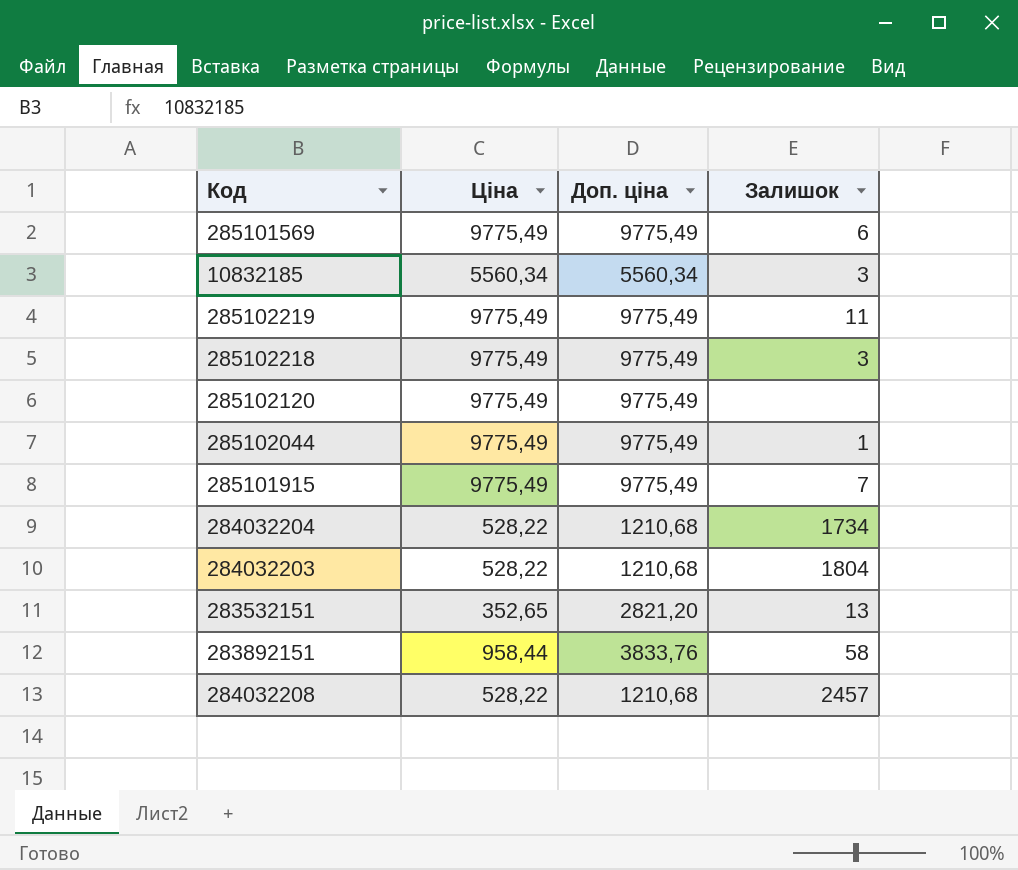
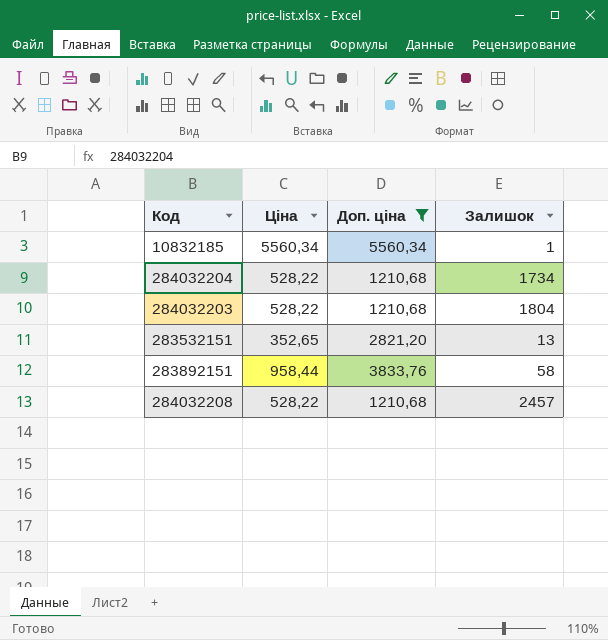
filter: none -> Доп. ціна != 9775,49
10832185 | Залишок: 3 -> 1

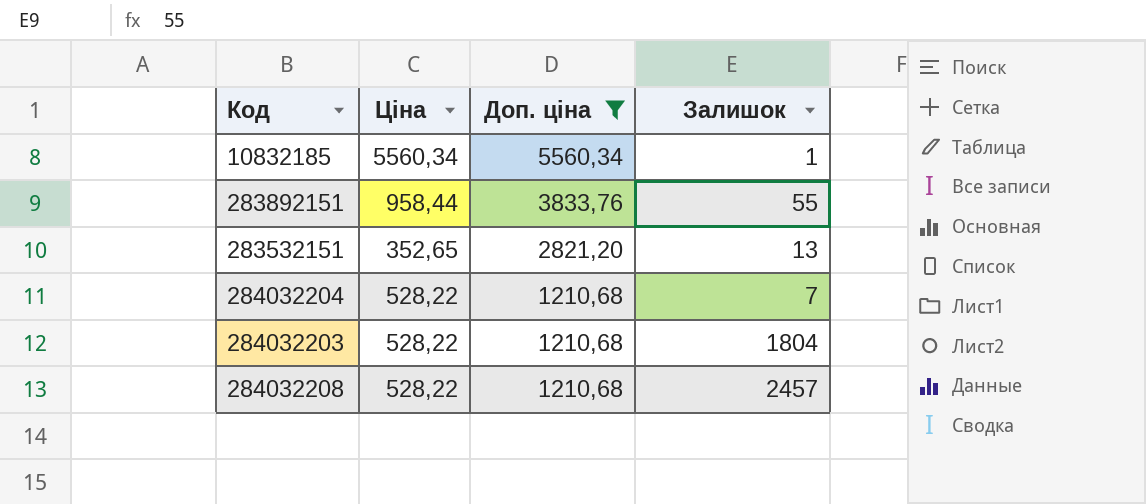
row order: none -> Доп. ціна descending
283892151 | Залишок: 58 -> 55
284032204 | Залишок: 1734 -> 7

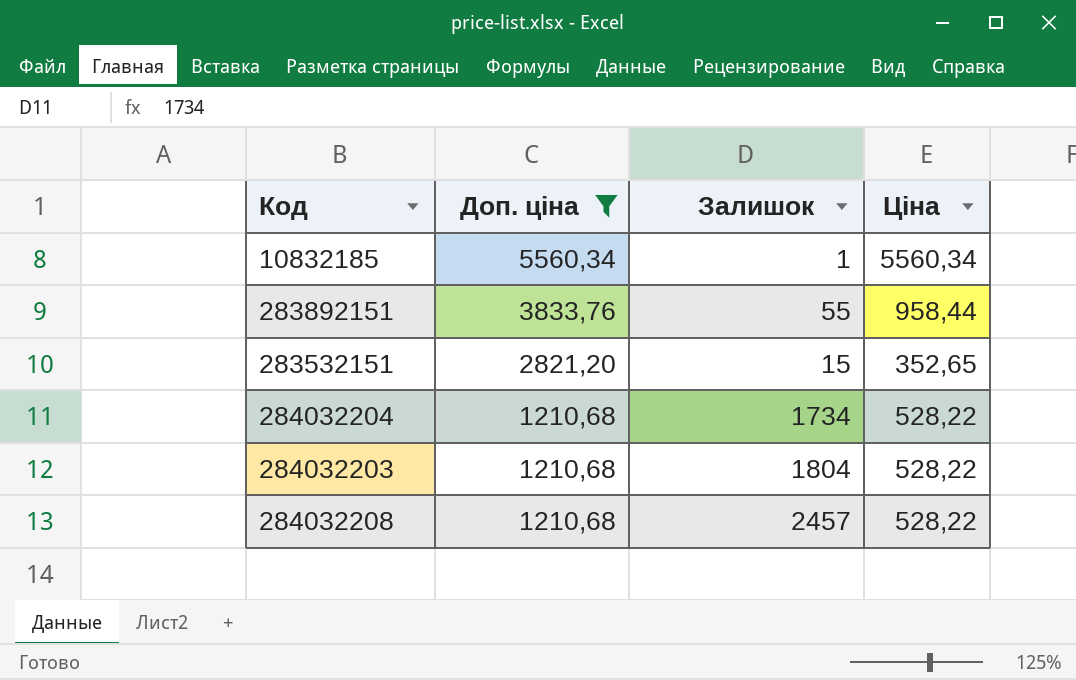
column Ціна | position: 2 -> 4
283532151 | Залишок: 13 -> 15
284032204 | Залишок: 7 -> 1734

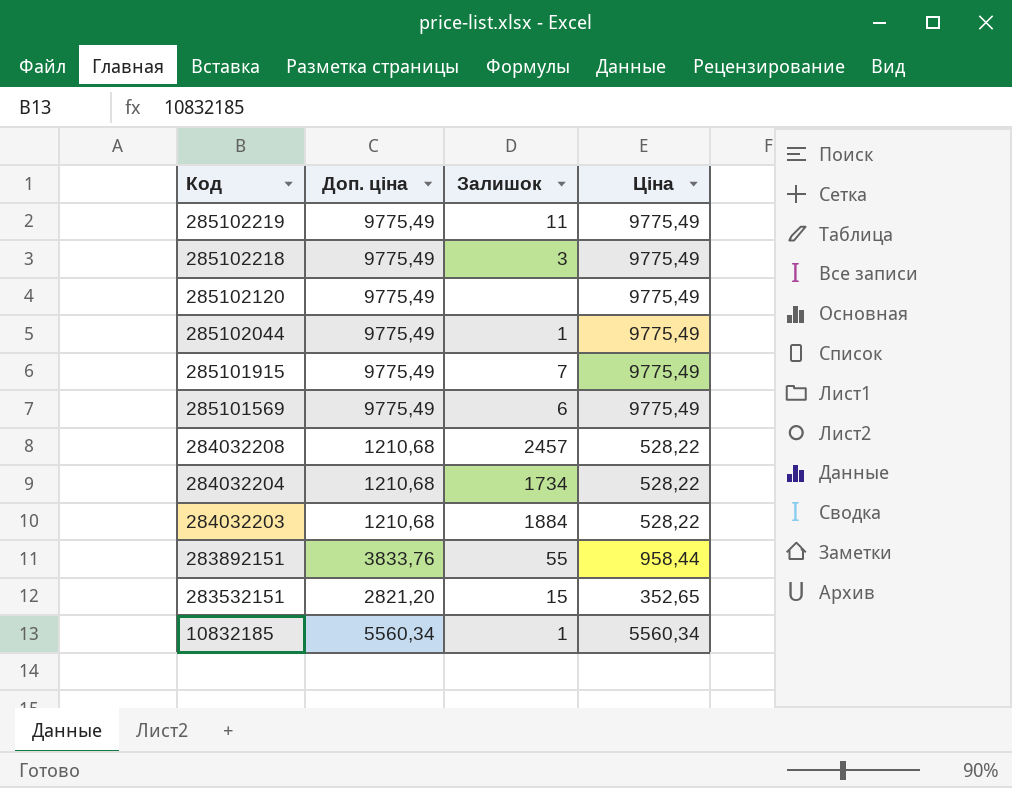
filter: Доп. ціна != 9775,49 -> none
row order: Доп. ціна descending -> Код descending
284032203 | Залишок: 1804 -> 1884

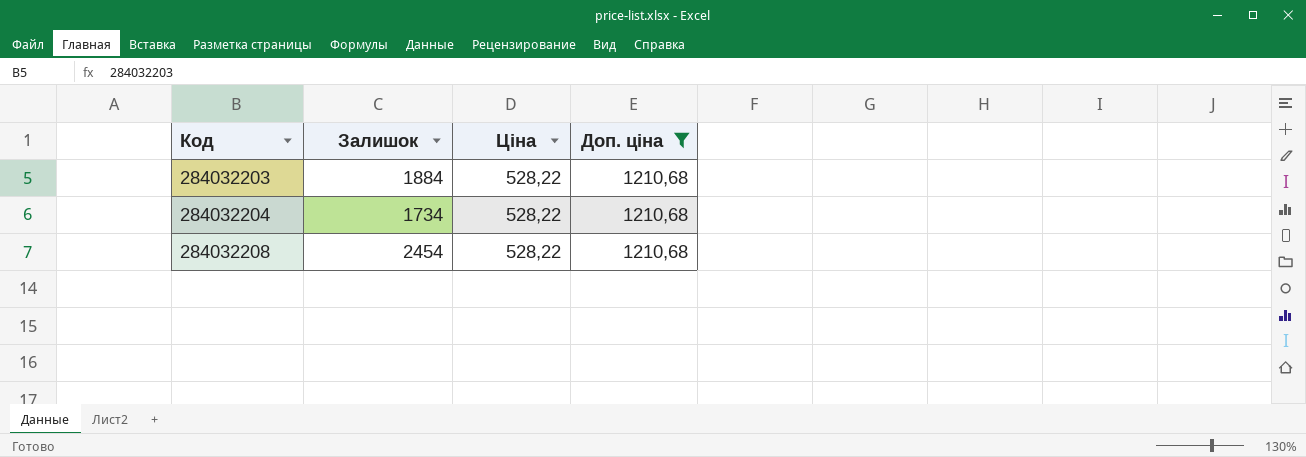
filter: none -> Доп. ціна = 1210,68
row order: Код descending -> Код ascending
column Доп. ціна | position: 2 -> 4
284032208 | Залишок: 2457 -> 2454

